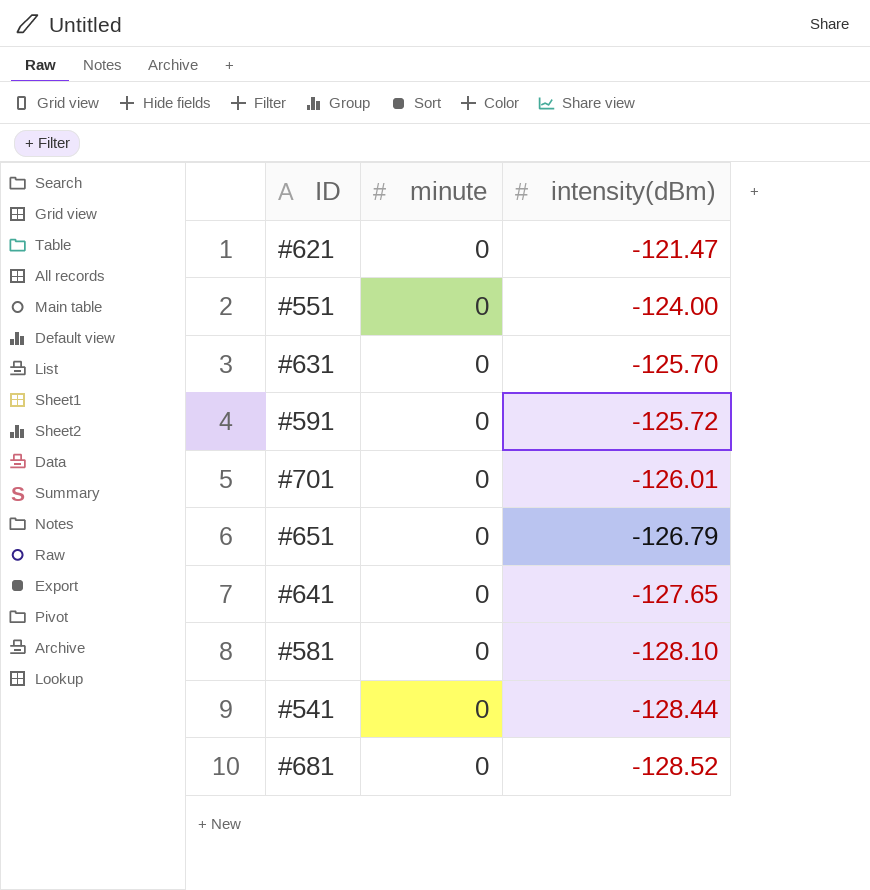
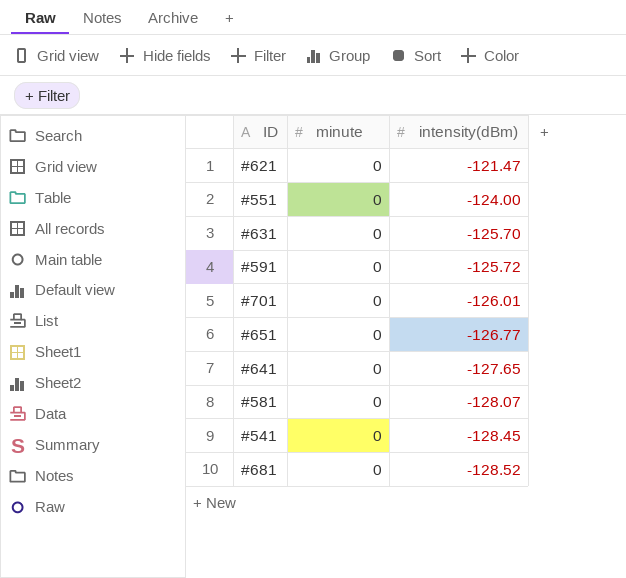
#651 | intensity(dBm): -126.79 -> -126.77
#581 | intensity(dBm): -128.10 -> -128.07
#541 | intensity(dBm): -128.44 -> -128.45

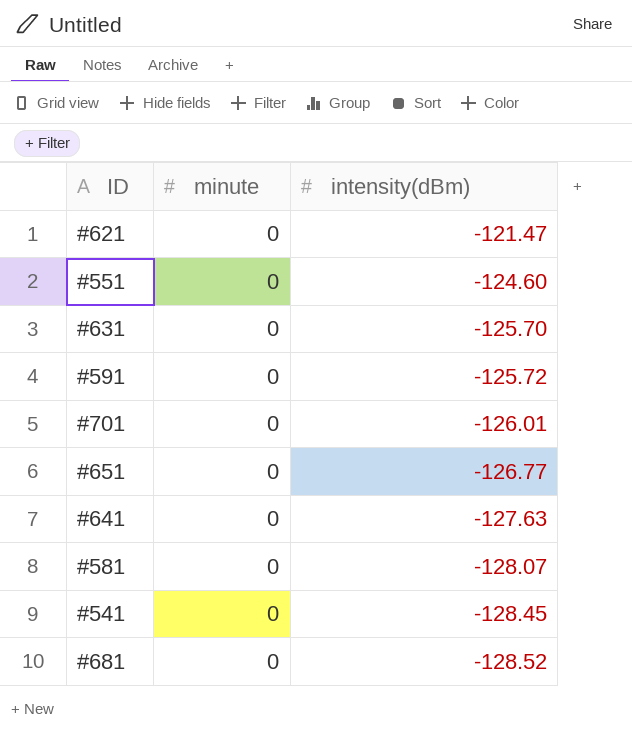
#551 | intensity(dBm): -124.00 -> -124.60
#641 | intensity(dBm): -127.65 -> -127.63

